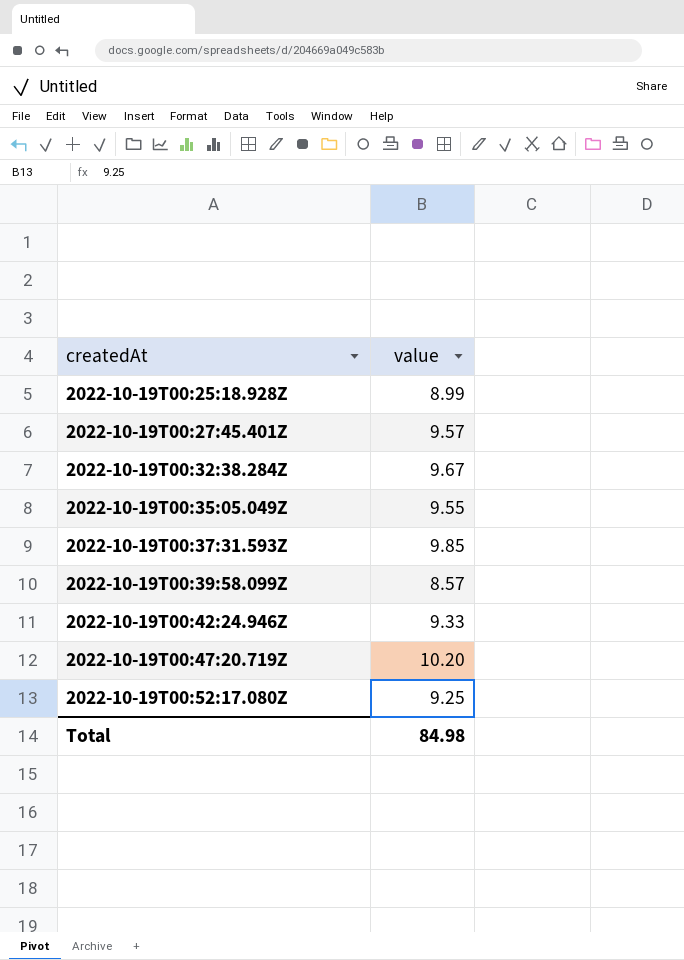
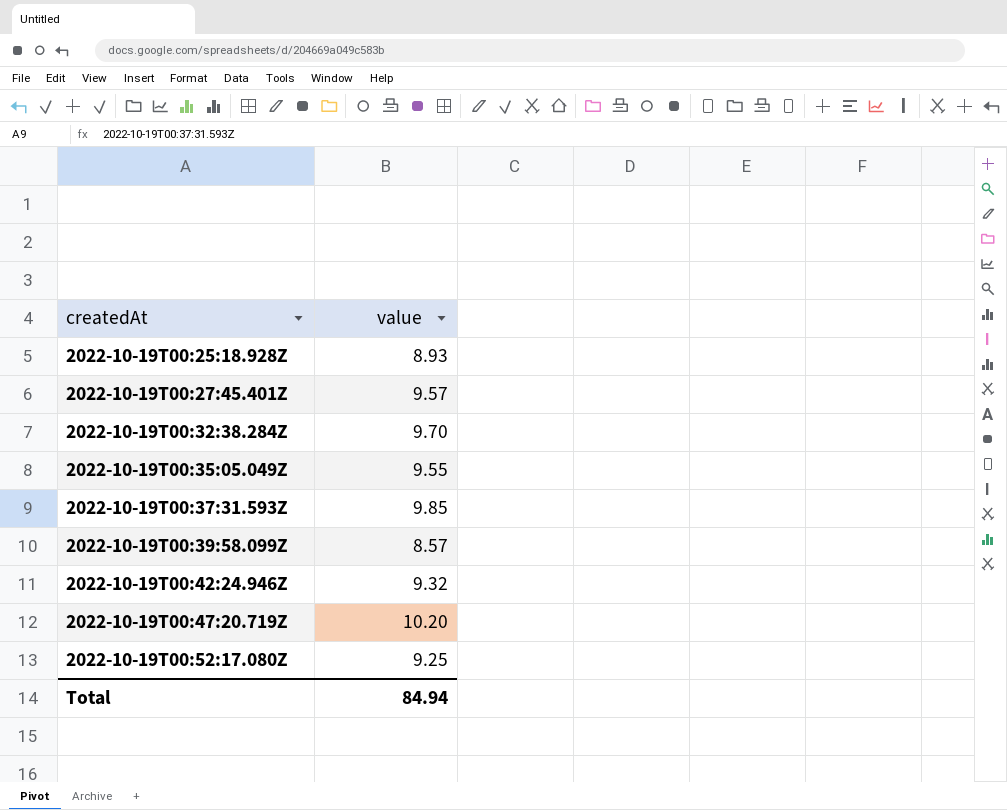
2022-10-19T00:25:18.928Z | value: 8.99 -> 8.93
2022-10-19T00:32:38.284Z | value: 9.67 -> 9.70
2022-10-19T00:42:24.946Z | value: 9.33 -> 9.32
Total | value: 84.98 -> 84.94

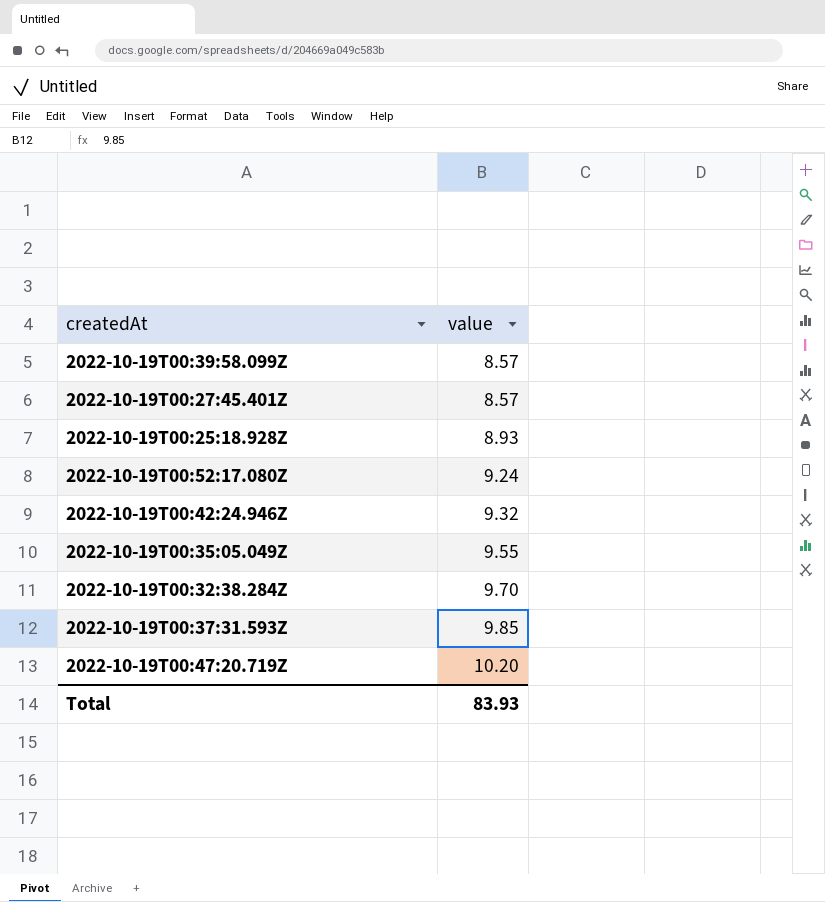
row order: createdAt ascending -> value ascending
2022-10-19T00:27:45.401Z | value: 9.57 -> 8.57
2022-10-19T00:52:17.080Z | value: 9.25 -> 9.24
Total | value: 84.94 -> 83.93

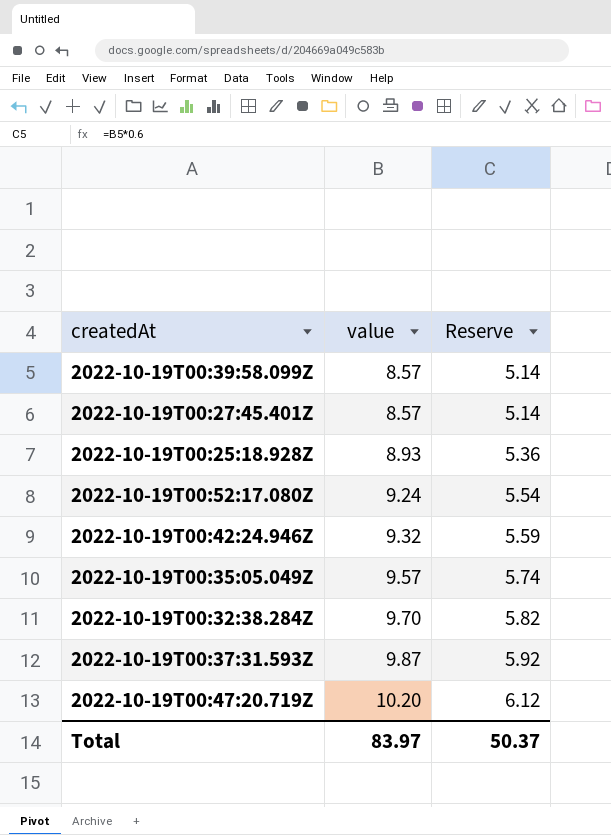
column Reserve | formula: none -> [value] * 0.6
2022-10-19T00:35:05.049Z | value: 9.55 -> 9.57
2022-10-19T00:37:31.593Z | value: 9.85 -> 9.87
Total | value: 83.93 -> 83.97

